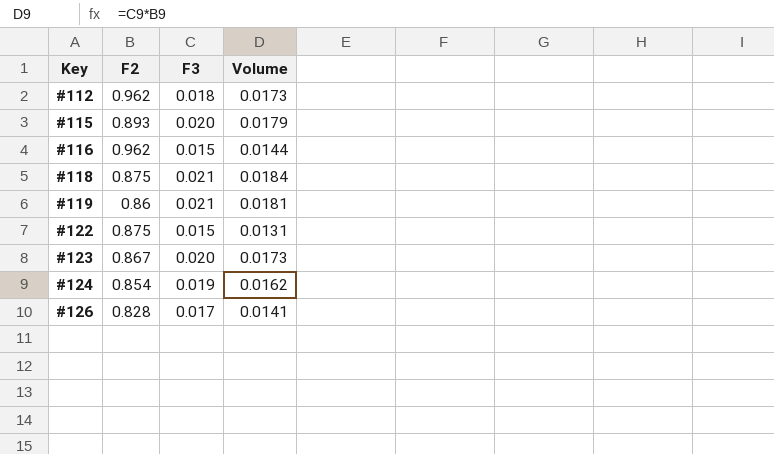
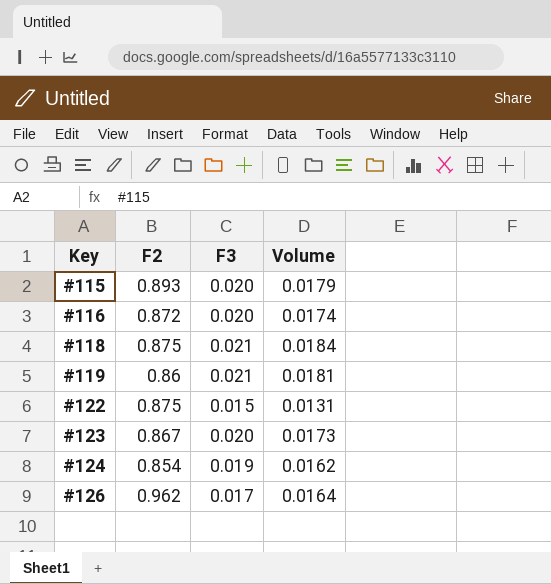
row #112: 0.962 | 0.018 | 0.0173 -> none
#116 | F2: 0.962 -> 0.872
#116 | F3: 0.015 -> 0.020
#116 | Volume: 0.0144 -> 0.0174
#126 | F2: 0.828 -> 0.962
#126 | Volume: 0.0141 -> 0.0164

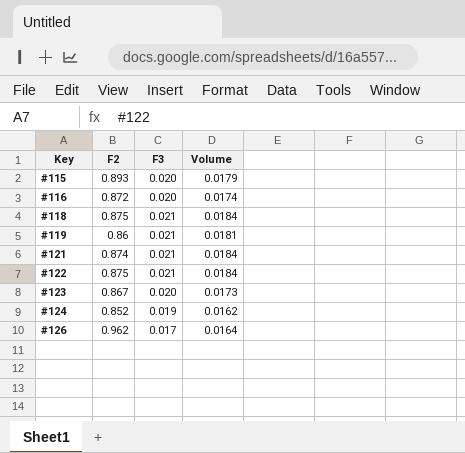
row #121: none -> 0.874 | 0.021 | 0.0184
#122 | F3: 0.015 -> 0.021
#122 | Volume: 0.0131 -> 0.0184
#124 | F2: 0.854 -> 0.852

